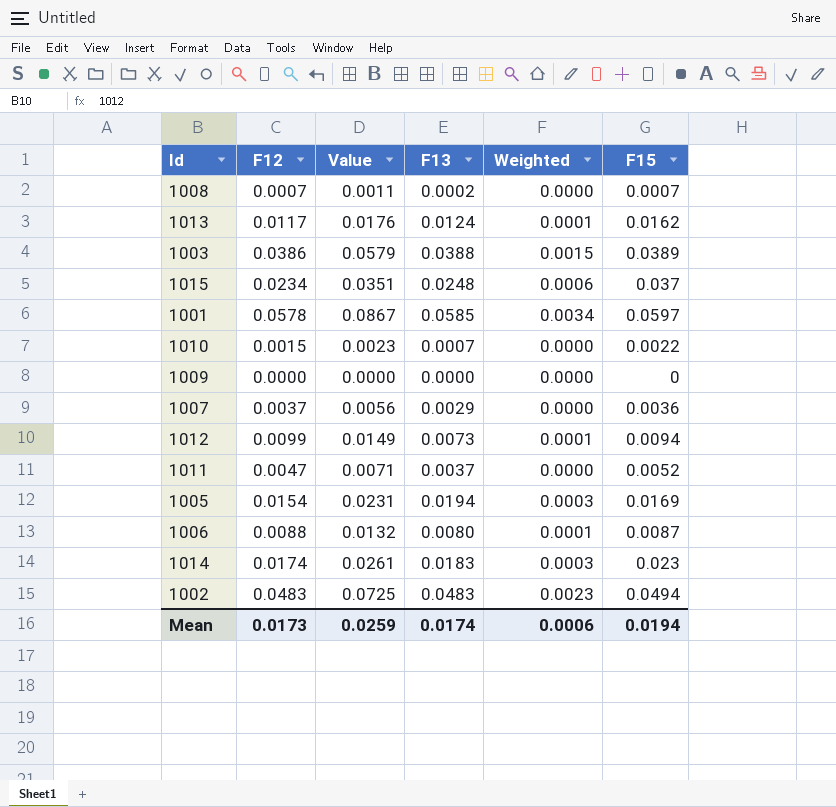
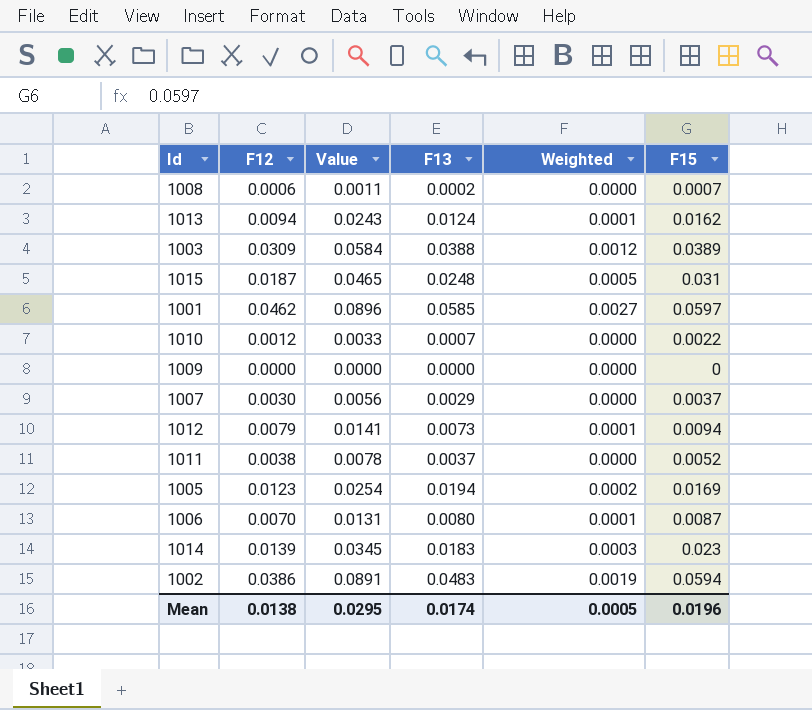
column Value | formula: [F12] * 1.5 -> [F15] * 1.5
1008 | F12: 0.0007 -> 0.0006
1013 | F12: 0.0117 -> 0.0094
1003 | F12: 0.0386 -> 0.0309
1003 | Weighted: 0.0015 -> 0.0012
1015 | F12: 0.0234 -> 0.0187
1015 | Weighted: 0.0006 -> 0.0005
1015 | F15: 0.037 -> 0.031
1001 | F12: 0.0578 -> 0.0462
1001 | Weighted: 0.0034 -> 0.0027
1010 | F12: 0.0015 -> 0.0012
1007 | F12: 0.0037 -> 0.0030
1007 | F15: 0.0036 -> 0.0037
1012 | F12: 0.0099 -> 0.0079
1011 | F12: 0.0047 -> 0.0038
1005 | F12: 0.0154 -> 0.0123
1005 | Weighted: 0.0003 -> 0.0002
1006 | F12: 0.0088 -> 0.0070
1014 | F12: 0.0174 -> 0.0139
1002 | F12: 0.0483 -> 0.0386
1002 | Weighted: 0.0023 -> 0.0019
1002 | F15: 0.0494 -> 0.0594
Mean | F12: 0.0173 -> 0.0138
Mean | Value: 0.0259 -> 0.0295
Mean | Weighted: 0.0006 -> 0.0005
Mean | F15: 0.0194 -> 0.0196

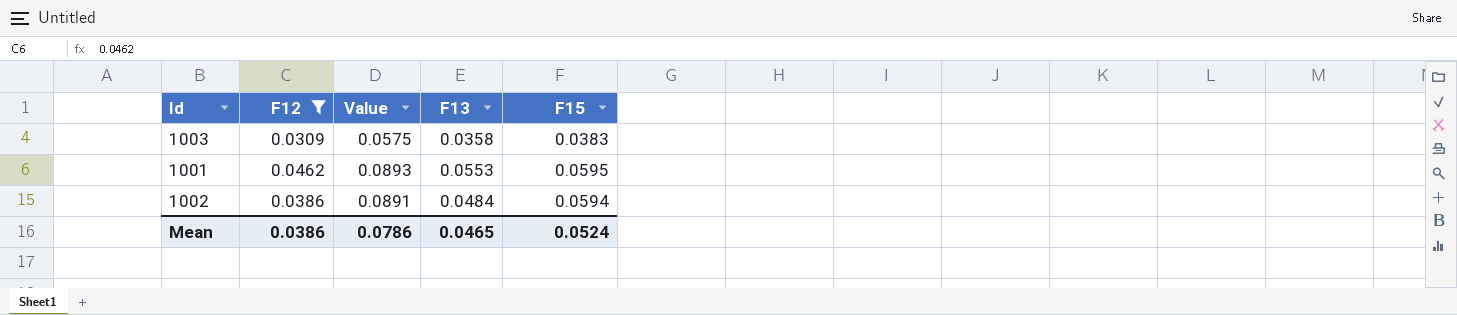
filter: none -> F12 >= 0.0309
column Weighted | formula: [F12] * [F13] -> none
1003 | Value: 0.0584 -> 0.0575
1003 | F13: 0.0388 -> 0.0358
1003 | F15: 0.0389 -> 0.0383
1001 | Value: 0.0896 -> 0.0893
1001 | F13: 0.0585 -> 0.0553
1001 | F15: 0.0597 -> 0.0595
1002 | F13: 0.0483 -> 0.0484
Mean | F12: 0.0138 -> 0.0386
Mean | Value: 0.0295 -> 0.0786
Mean | F13: 0.0174 -> 0.0465
Mean | F15: 0.0196 -> 0.0524

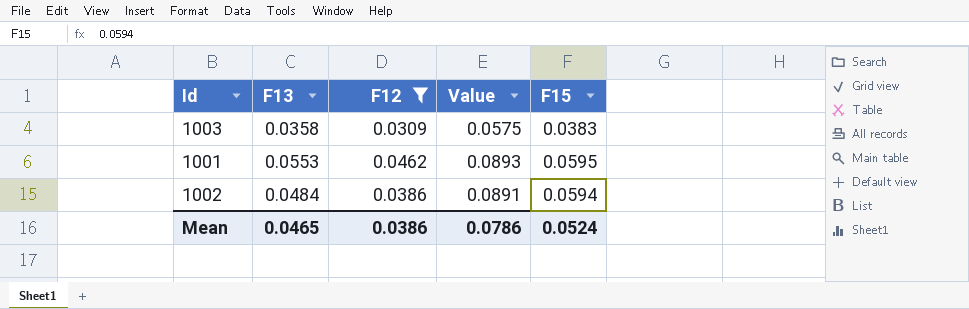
column F13 | position: 4 -> 2

